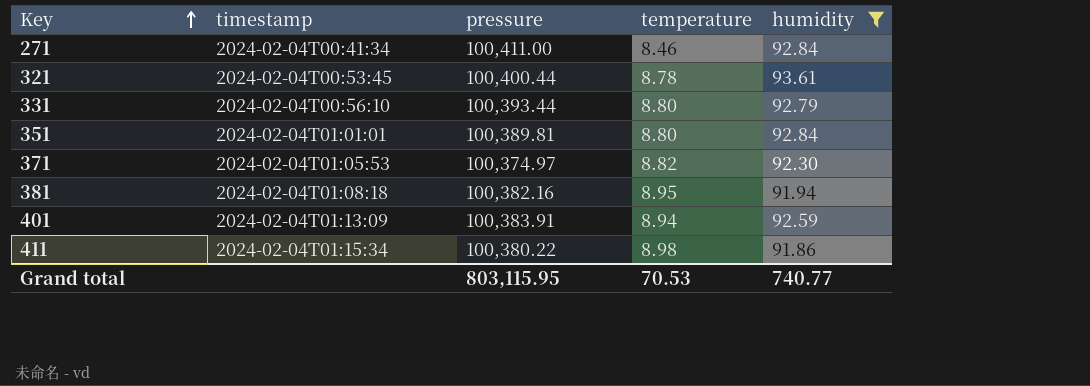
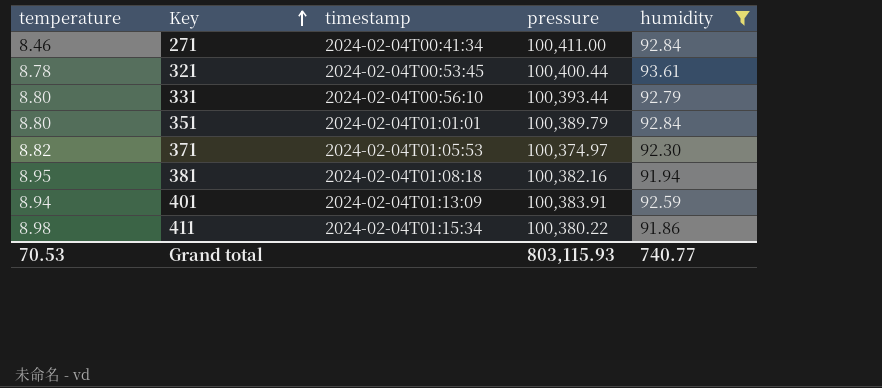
column temperature | position: 4 -> 1
351 | pressure: 100,389.81 -> 100,389.79
Grand total | pressure: 803,115.95 -> 803,115.93

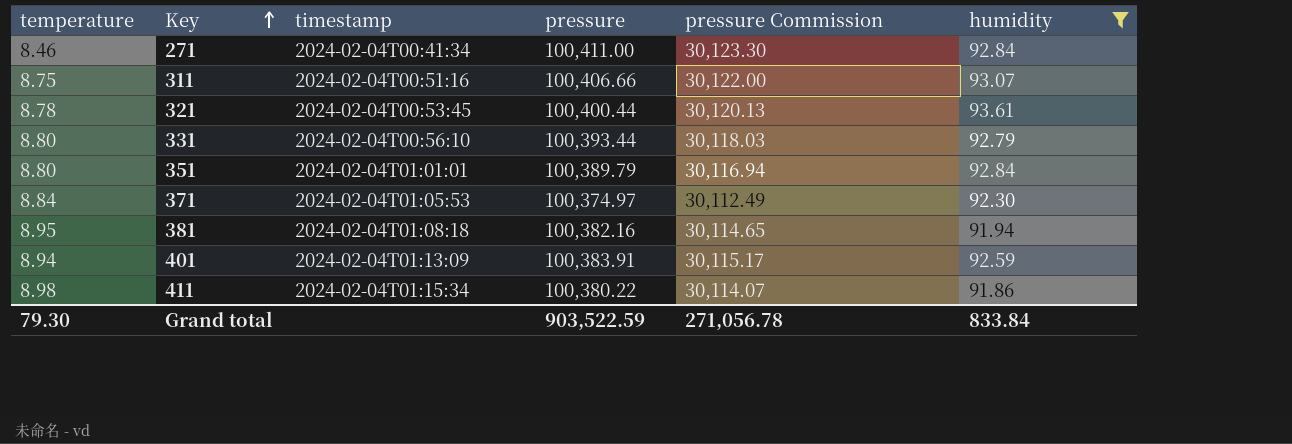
column pressure Commission | formula: none -> [pressure] * 0.3
row 311: none -> 8.75 | 2024-02-04T00:51:16 | 100,406.66 | 30,122.00 | 93.07
371 | temperature: 8.82 -> 8.84
Grand total | temperature: 70.53 -> 79.30
Grand total | pressure: 803,115.93 -> 903,522.59
Grand total | humidity: 740.77 -> 833.84

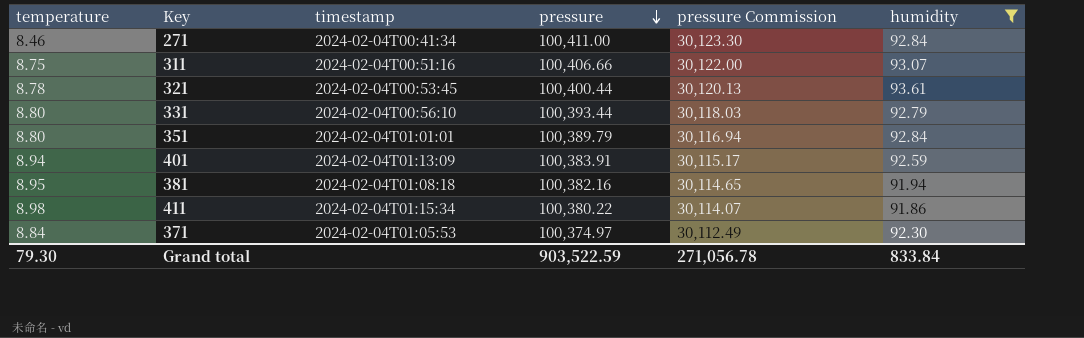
row order: Key ascending -> pressure descending

